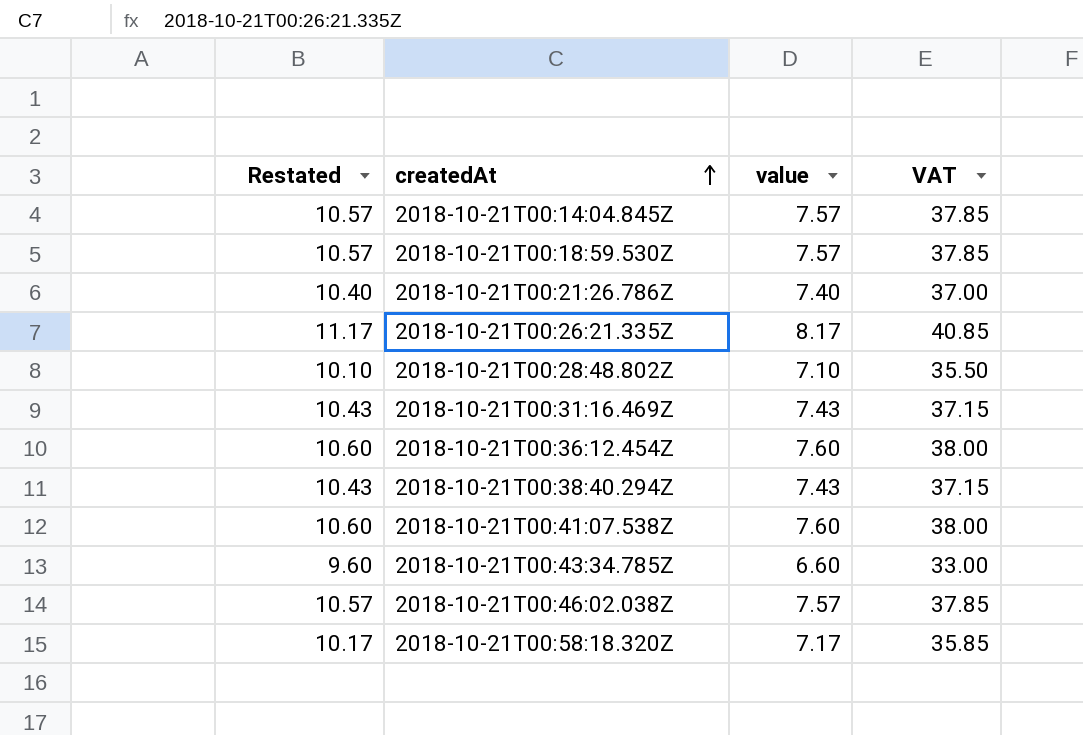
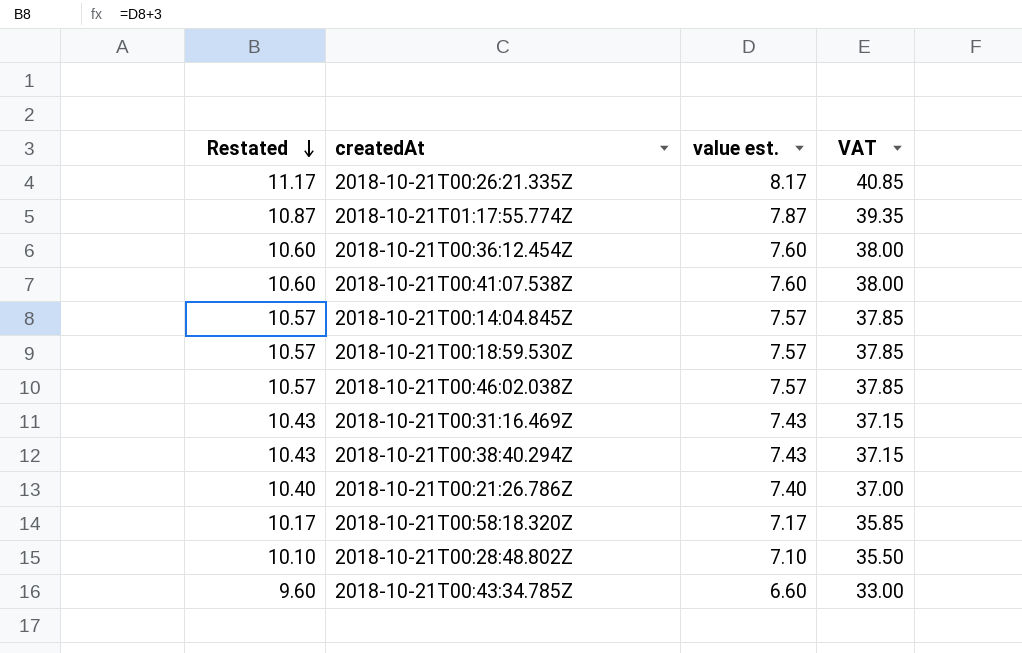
row order: createdAt ascending -> Restated descending
column name: value -> value est.
row 2018-10-21T01:17:55.774Z: none -> 10.87 | 7.87 | 39.35

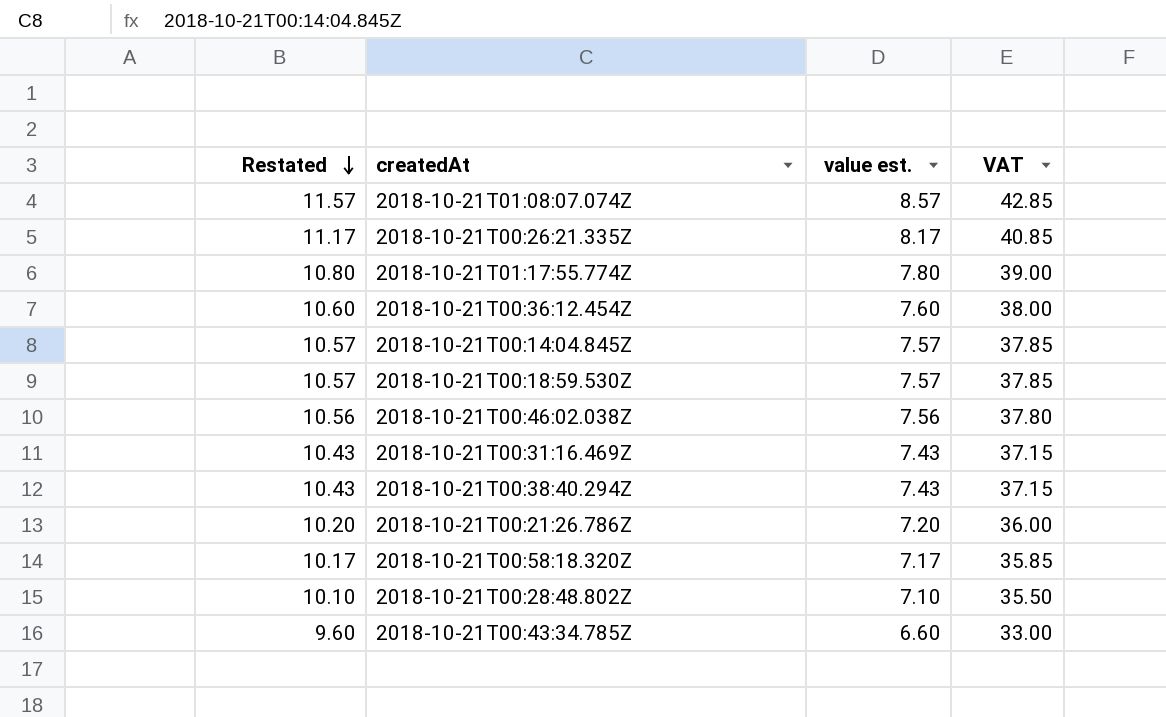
row 2018-10-21T00:41:07.538Z: 10.60 | 7.60 | 38.00 -> none
row 2018-10-21T01:08:07.074Z: none -> 11.57 | 8.57 | 42.85
2018-10-21T01:17:55.774Z | Restated: 10.87 -> 10.80
2018-10-21T01:17:55.774Z | value est.: 7.87 -> 7.80
2018-10-21T01:17:55.774Z | VAT: 39.35 -> 39.00
2018-10-21T00:46:02.038Z | Restated: 10.57 -> 10.56
2018-10-21T00:46:02.038Z | value est.: 7.57 -> 7.56
2018-10-21T00:46:02.038Z | VAT: 37.85 -> 37.80
2018-10-21T00:21:26.786Z | Restated: 10.40 -> 10.20
2018-10-21T00:21:26.786Z | value est.: 7.40 -> 7.20
2018-10-21T00:21:26.786Z | VAT: 37.00 -> 36.00

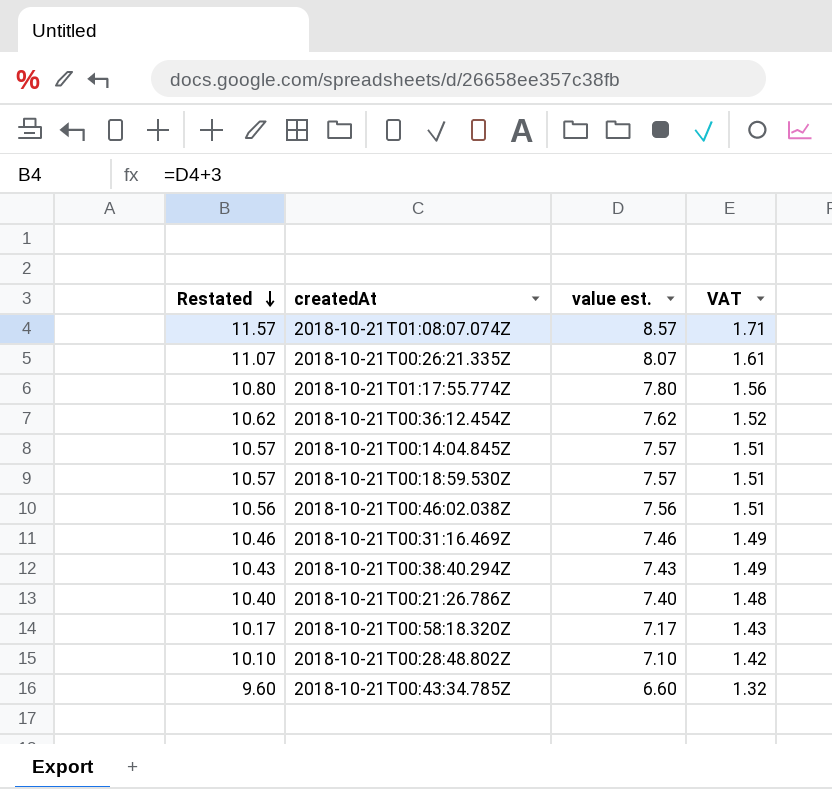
column VAT | formula: [value est.] * 5 -> [value est.] * 0.2
2018-10-21T00:26:21.335Z | Restated: 11.17 -> 11.07
2018-10-21T00:26:21.335Z | value est.: 8.17 -> 8.07
2018-10-21T00:36:12.454Z | Restated: 10.60 -> 10.62
2018-10-21T00:36:12.454Z | value est.: 7.60 -> 7.62
2018-10-21T00:31:16.469Z | Restated: 10.43 -> 10.46
2018-10-21T00:31:16.469Z | value est.: 7.43 -> 7.46
2018-10-21T00:21:26.786Z | Restated: 10.20 -> 10.40
2018-10-21T00:21:26.786Z | value est.: 7.20 -> 7.40

